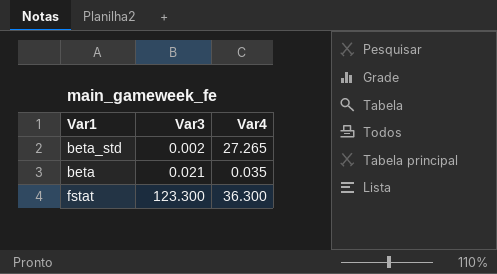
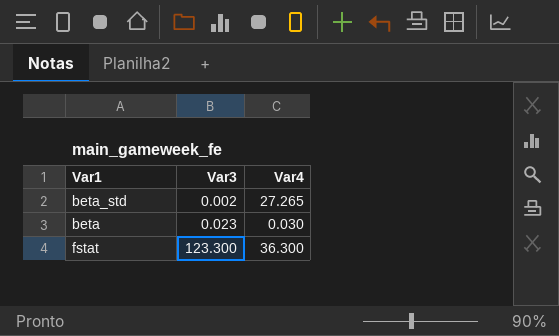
beta | Var3: 0.021 -> 0.023
beta | Var4: 0.035 -> 0.030

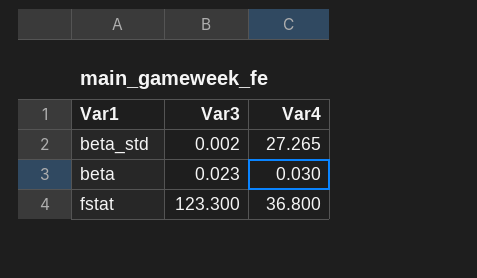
fstat | Var4: 36.300 -> 36.800

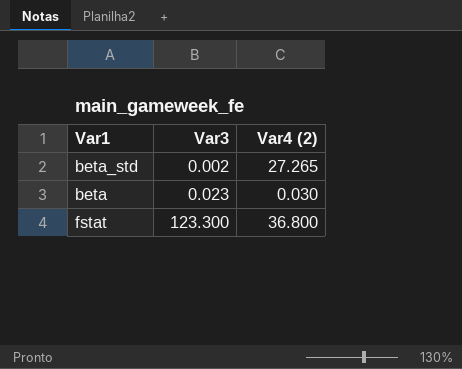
column name: Var4 -> Var4 (2)

